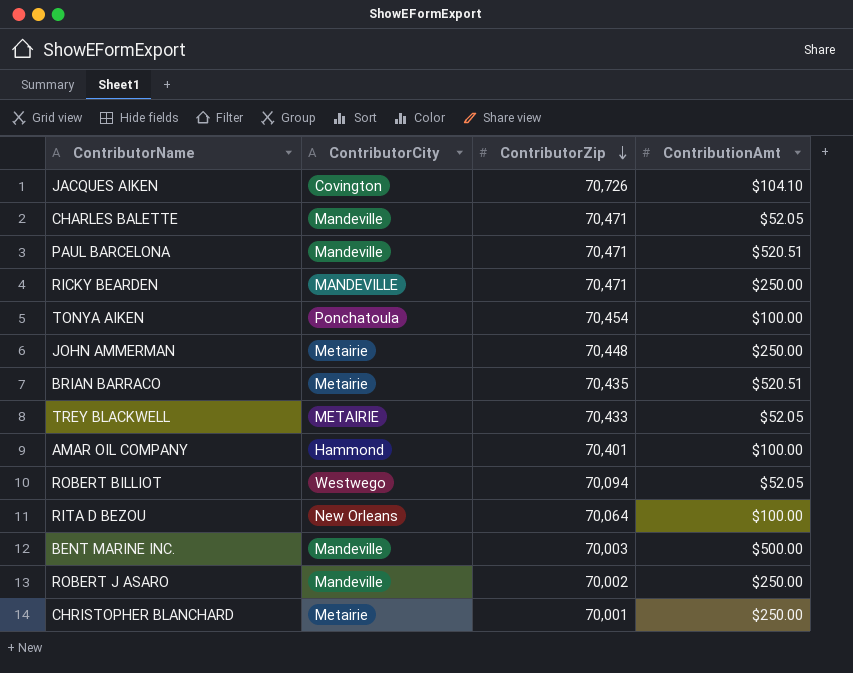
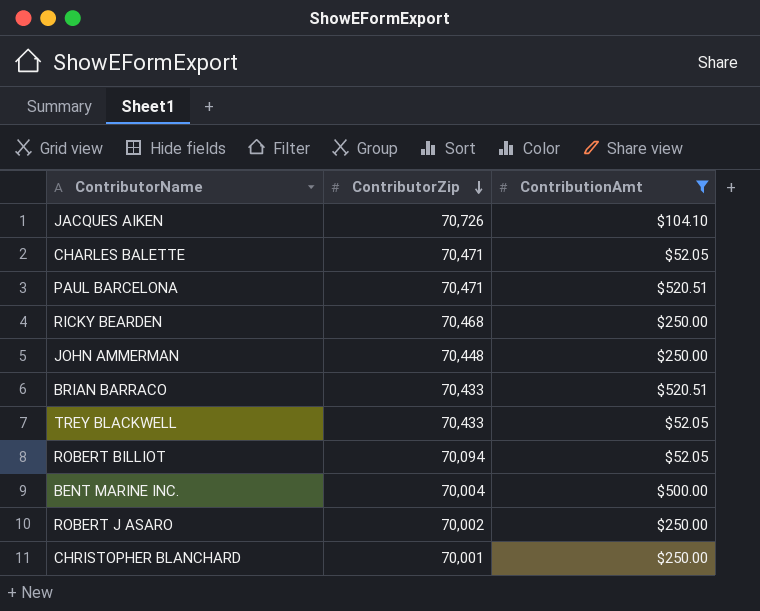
filter: none -> ContributionAmt != $100.00
column ContributorCity | position: 2 -> none
RICKY BEARDEN | ContributorZip: 70,471 -> 70,468
BRIAN BARRACO | ContributorZip: 70,435 -> 70,433
BENT MARINE INC. | ContributorZip: 70,003 -> 70,004

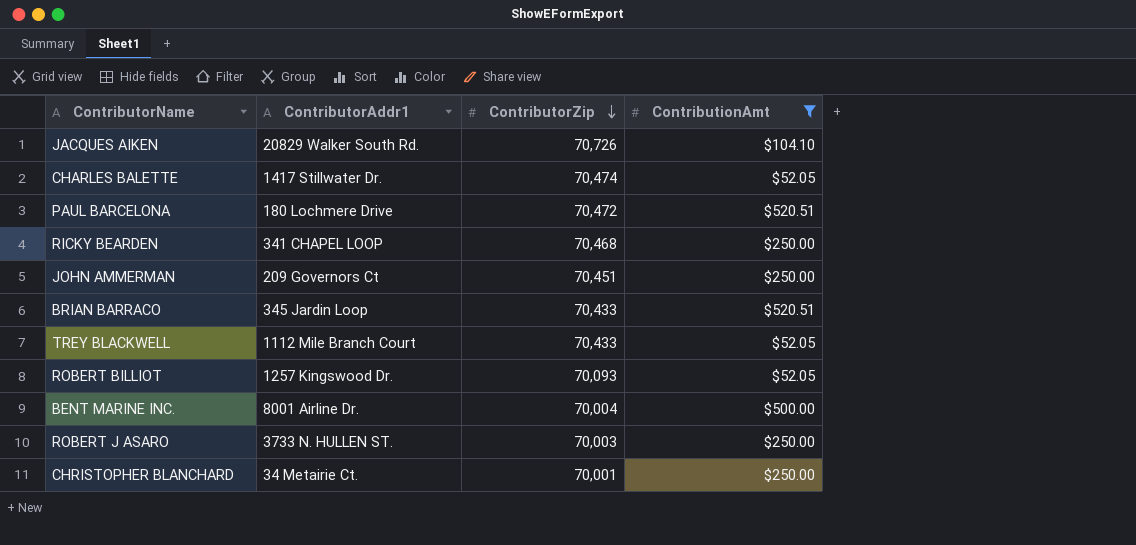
column ContributorAddr1 | position: none -> 2
CHARLES BALETTE | ContributorZip: 70,471 -> 70,474
PAUL BARCELONA | ContributorZip: 70,471 -> 70,472
JOHN AMMERMAN | ContributorZip: 70,448 -> 70,451
ROBERT BILLIOT | ContributorZip: 70,094 -> 70,093
ROBERT J ASARO | ContributorZip: 70,002 -> 70,003

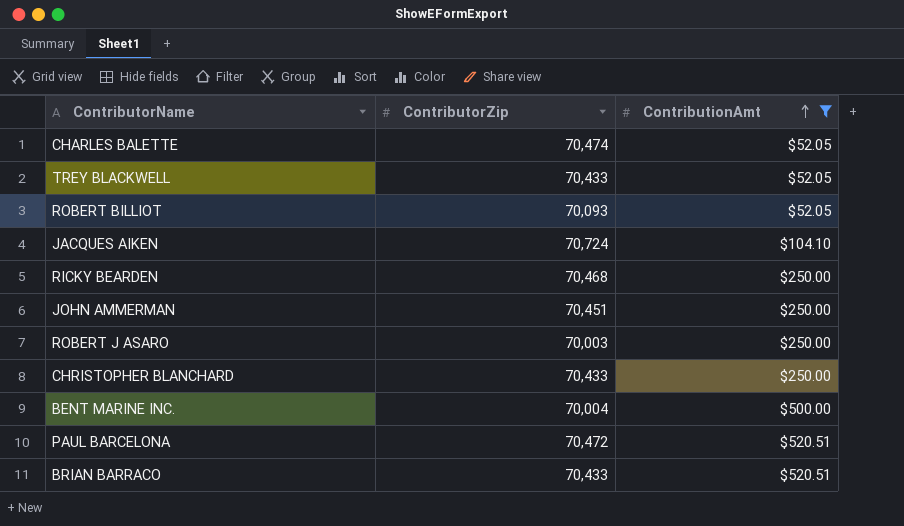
row order: ContributorZip descending -> ContributionAmt ascending
column ContributorAddr1 | position: 2 -> none
JACQUES AIKEN | ContributorZip: 70,726 -> 70,724
CHRISTOPHER BLANCHARD | ContributorZip: 70,001 -> 70,433

